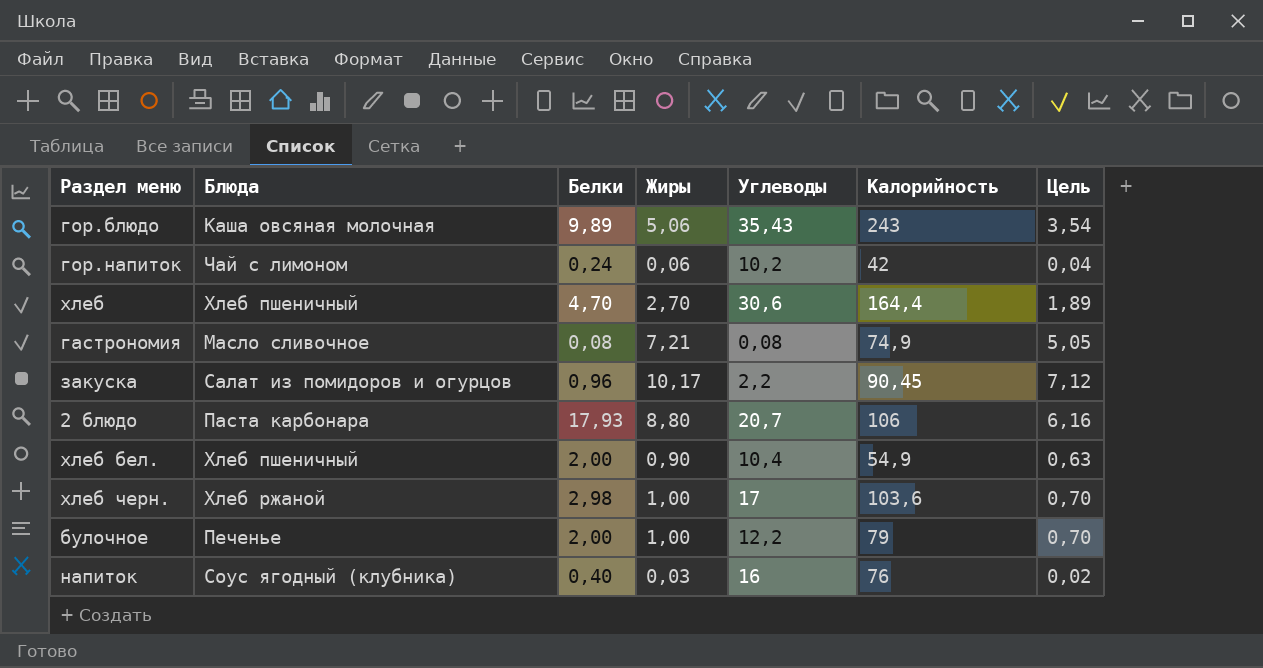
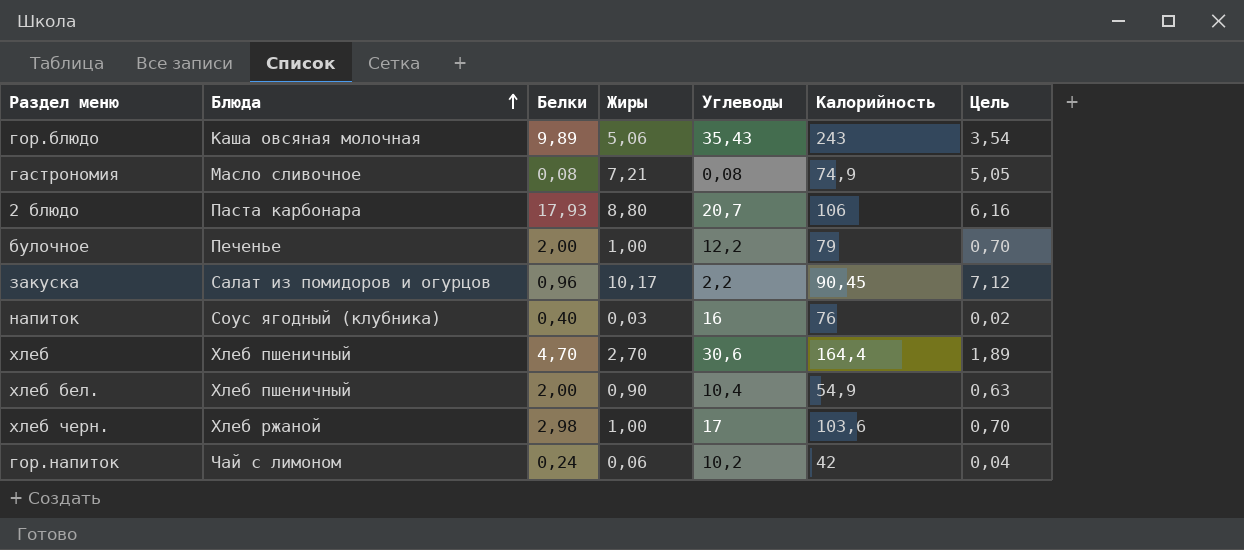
row order: none -> Блюда ascending

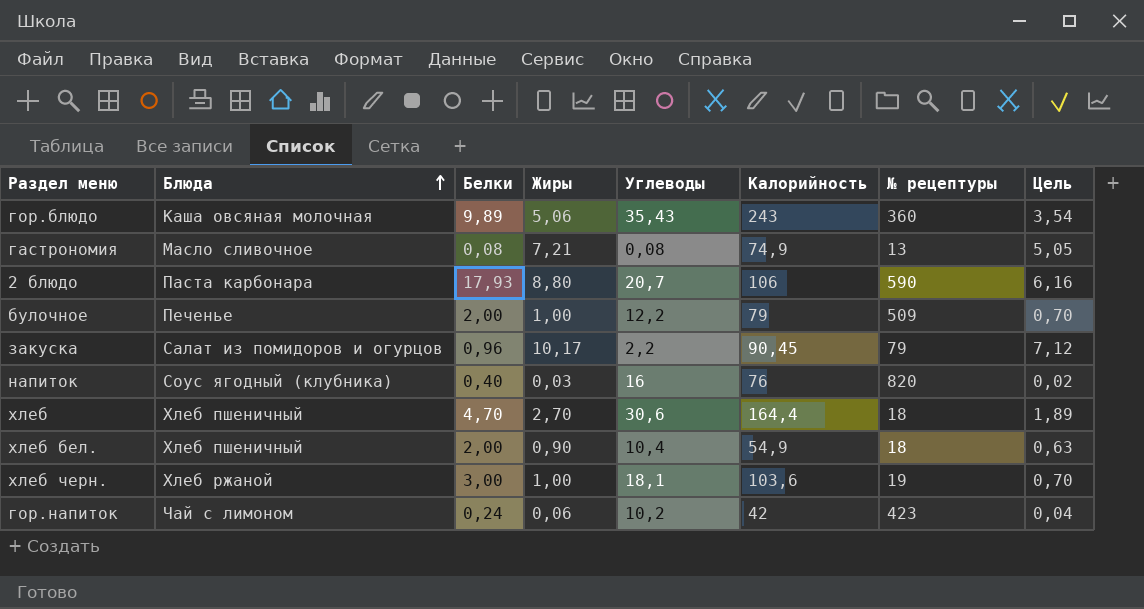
column № рецептуры | position: none -> 7
хлеб черн. | Белки: 2,98 -> 3,00
хлеб черн. | Углеводы: 17 -> 18,1

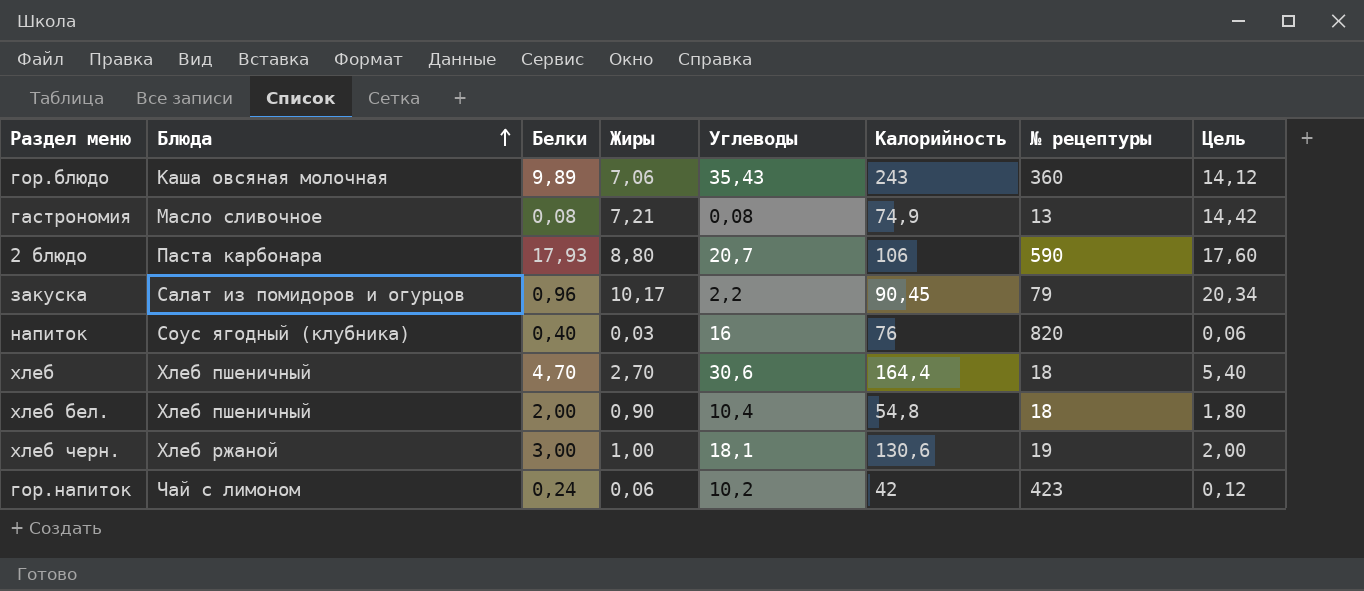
column Цель | formula: [Жиры] * 0,7 -> [Жиры] * 2
row булочное: Печенье | 2,00 | 1,00 | 12,2 | 79 | 509 | 0,70 -> none
гор.блюдо | Жиры: 5,06 -> 7,06
хлеб бел. | Калорийность: 54,9 -> 54,8
хлеб черн. | Калорийность: 103,6 -> 130,6

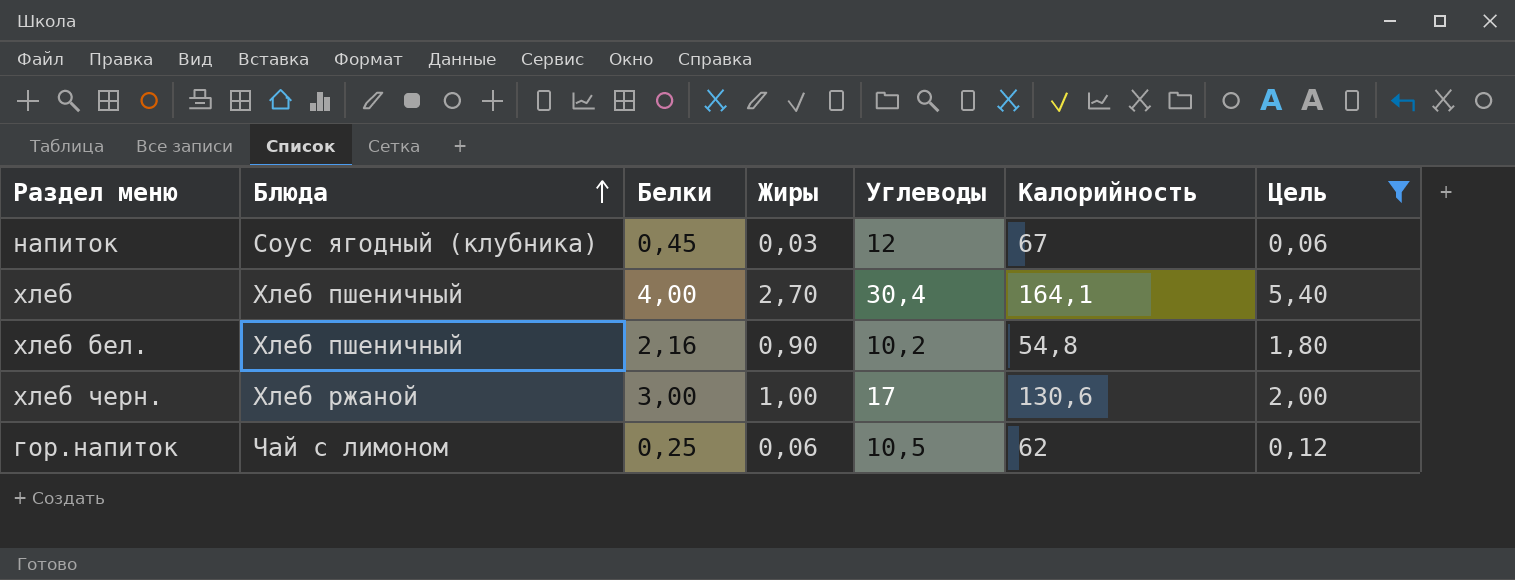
filter: none -> Цель <= 5,40
column № рецептуры | position: 7 -> none
напиток | Белки: 0,40 -> 0,45
напиток | Углеводы: 16 -> 12
напиток | Калорийность: 76 -> 67
хлеб | Белки: 4,70 -> 4,00
хлеб | Углеводы: 30,6 -> 30,4
хлеб | Калорийность: 164,4 -> 164,1
хлеб бел. | Белки: 2,00 -> 2,16
хлеб бел. | Углеводы: 10,4 -> 10,2
хлеб черн. | Углеводы: 18,1 -> 17
гор.напиток | Белки: 0,24 -> 0,25
гор.напиток | Углеводы: 10,2 -> 10,5
гор.напиток | Калорийность: 42 -> 62

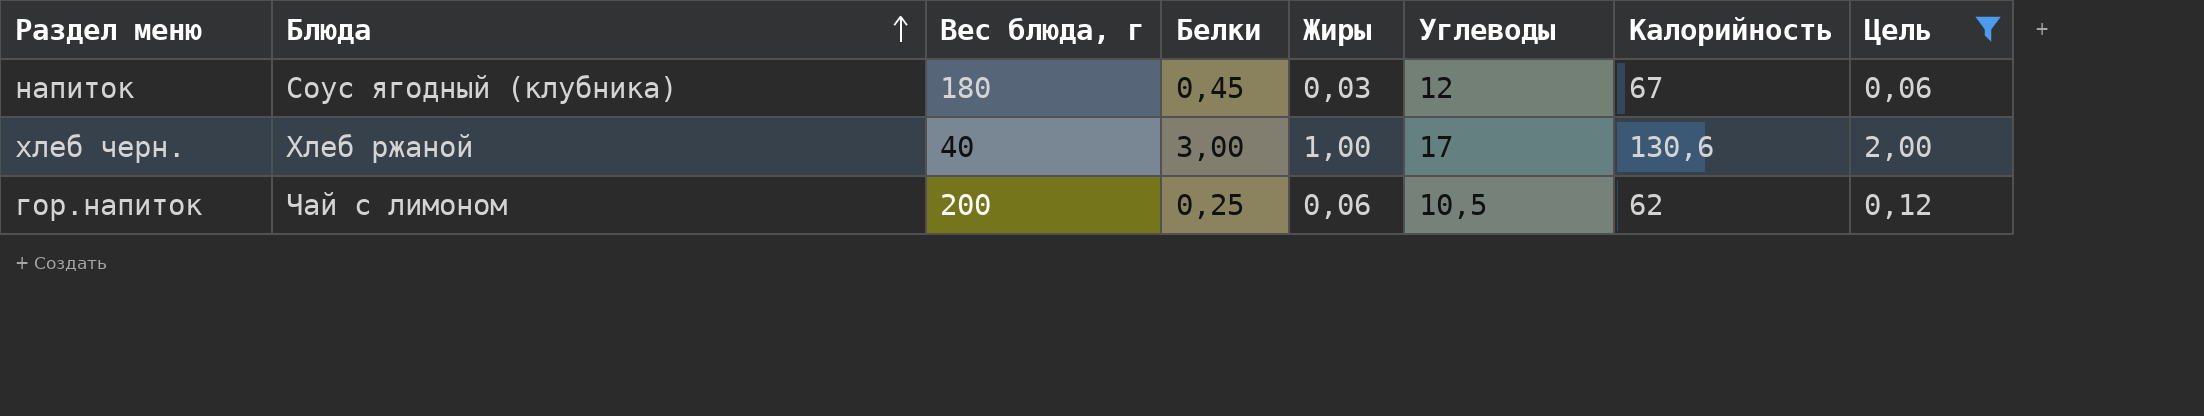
column Вес блюда, г | position: none -> 3
row хлеб: Хлеб пшеничный | 4,00 | 2,70 | 30,4 | 164,1 | 5,40 -> none
row хлеб бел.: Хлеб пшеничный | 2,16 | 0,90 | 10,2 | 54,8 | 1,80 -> none

